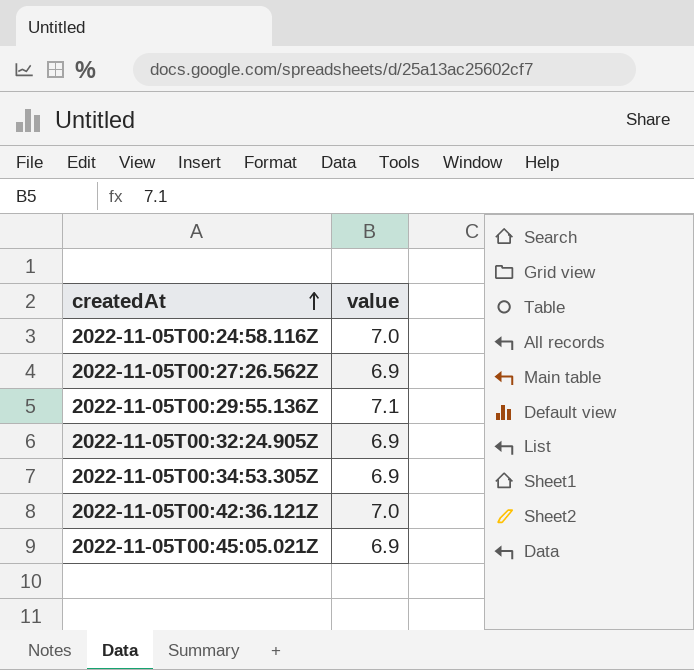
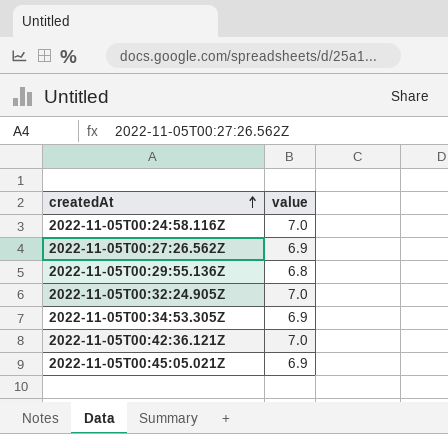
2022-11-05T00:29:55.136Z | value: 7.1 -> 6.8
2022-11-05T00:32:24.905Z | value: 6.9 -> 7.0

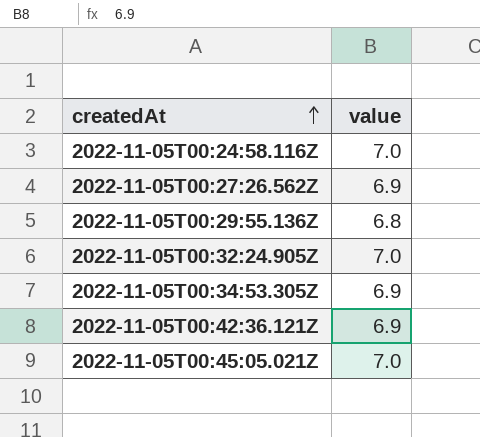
2022-11-05T00:42:36.121Z | value: 7.0 -> 6.9
2022-11-05T00:45:05.021Z | value: 6.9 -> 7.0

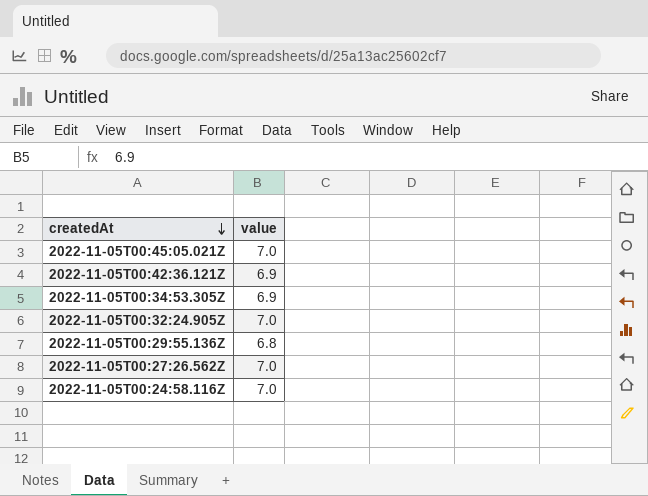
row order: createdAt ascending -> createdAt descending
2022-11-05T00:27:26.562Z | value: 6.9 -> 7.0

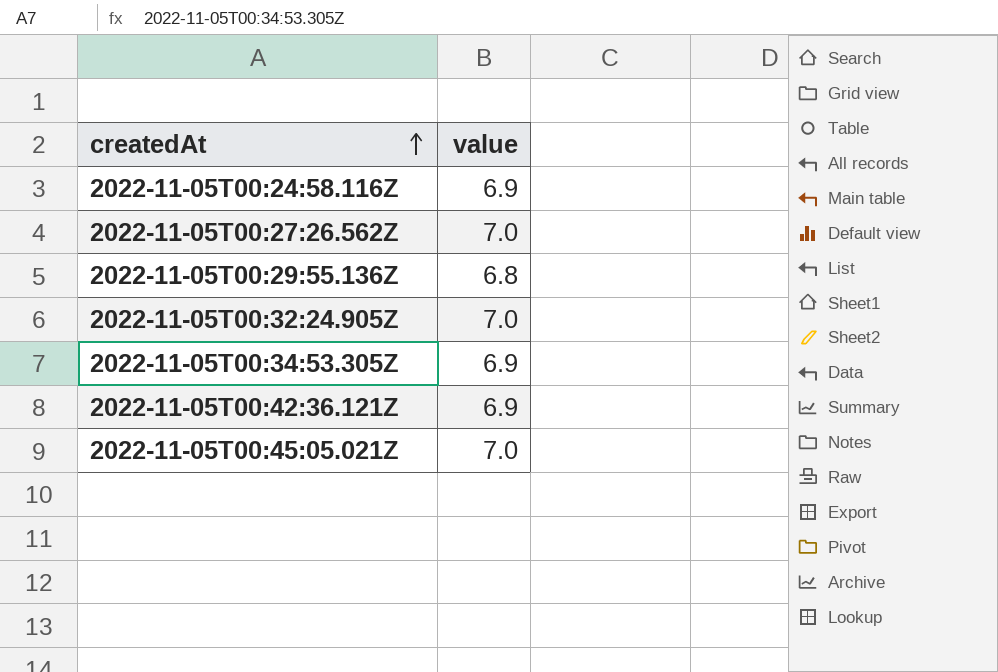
row order: createdAt descending -> createdAt ascending
2022-11-05T00:24:58.116Z | value: 7.0 -> 6.9

